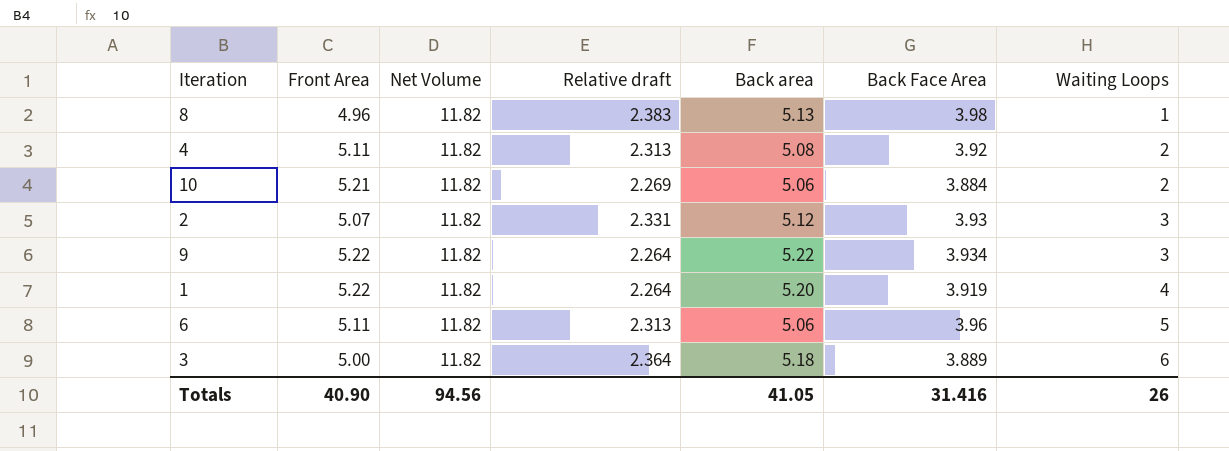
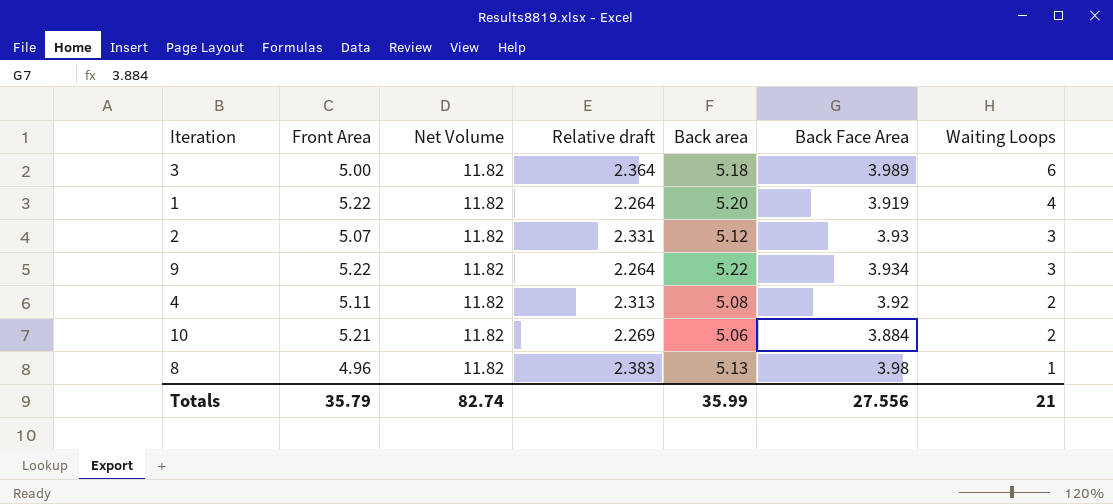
row order: Waiting Loops ascending -> Waiting Loops descending
row 6: 5.11 | 11.82 | 2.313 | 5.06 | 3.96 | 5 -> none
3 | Back Face Area: 3.889 -> 3.989
Totals | Front Area: 40.90 -> 35.79
Totals | Net Volume: 94.56 -> 82.74
Totals | Back area: 41.05 -> 35.99
Totals | Back Face Area: 31.416 -> 27.556
Totals | Waiting Loops: 26 -> 21

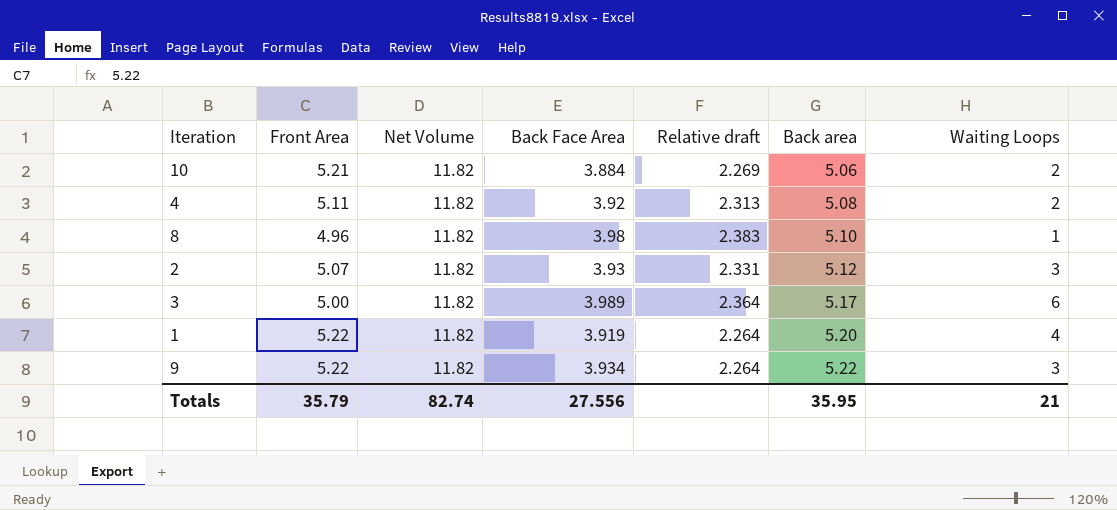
row order: Waiting Loops descending -> Back area ascending
column Back Face Area | position: 6 -> 4
8 | Back area: 5.13 -> 5.10
3 | Back area: 5.18 -> 5.17
Totals | Back area: 35.99 -> 35.95

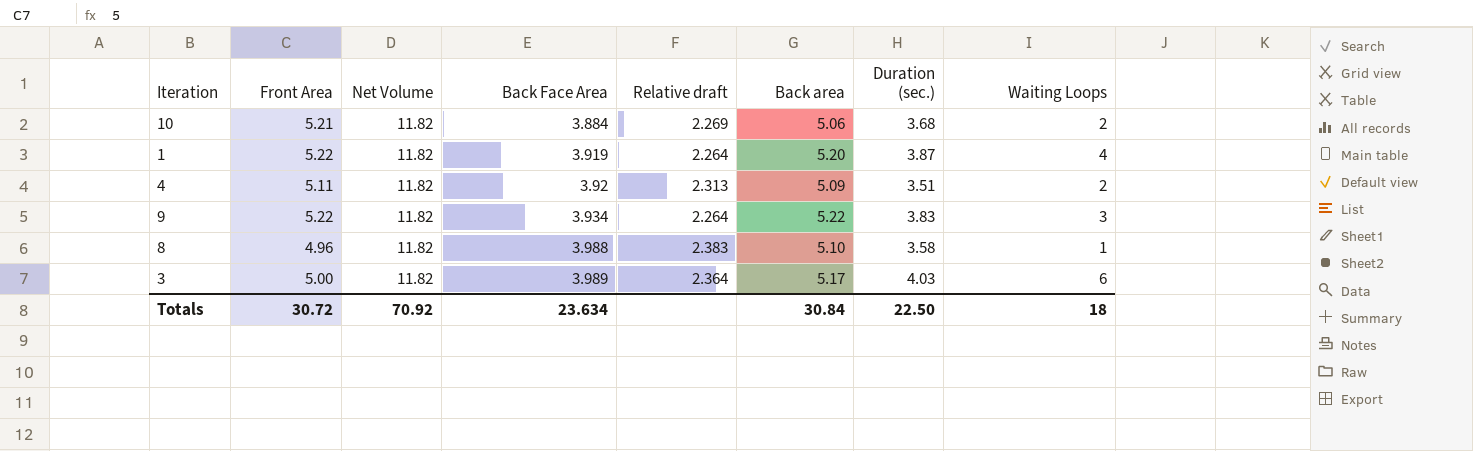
row order: Back area ascending -> Back Face Area ascending
column Duration (sec.) | position: none -> 7
row 2: 5.07 | 11.82 | 3.93 | 2.331 | 5.12 | 3 -> none
4 | Back area: 5.08 -> 5.09
8 | Back Face Area: 3.98 -> 3.988
Totals | Front Area: 35.79 -> 30.72
Totals | Net Volume: 82.74 -> 70.92
Totals | Back Face Area: 27.556 -> 23.634
Totals | Back area: 35.95 -> 30.84
Totals | Waiting Loops: 21 -> 18

